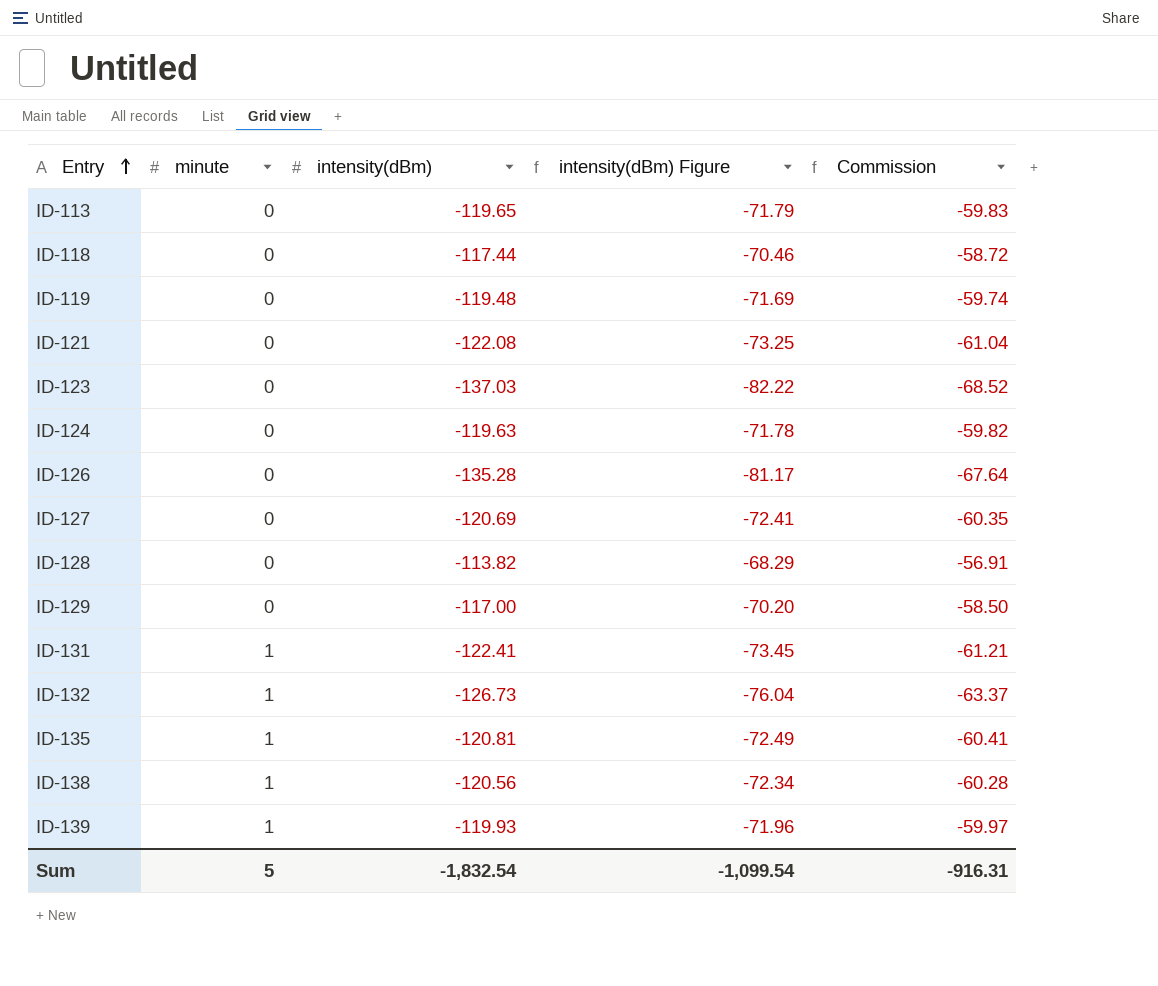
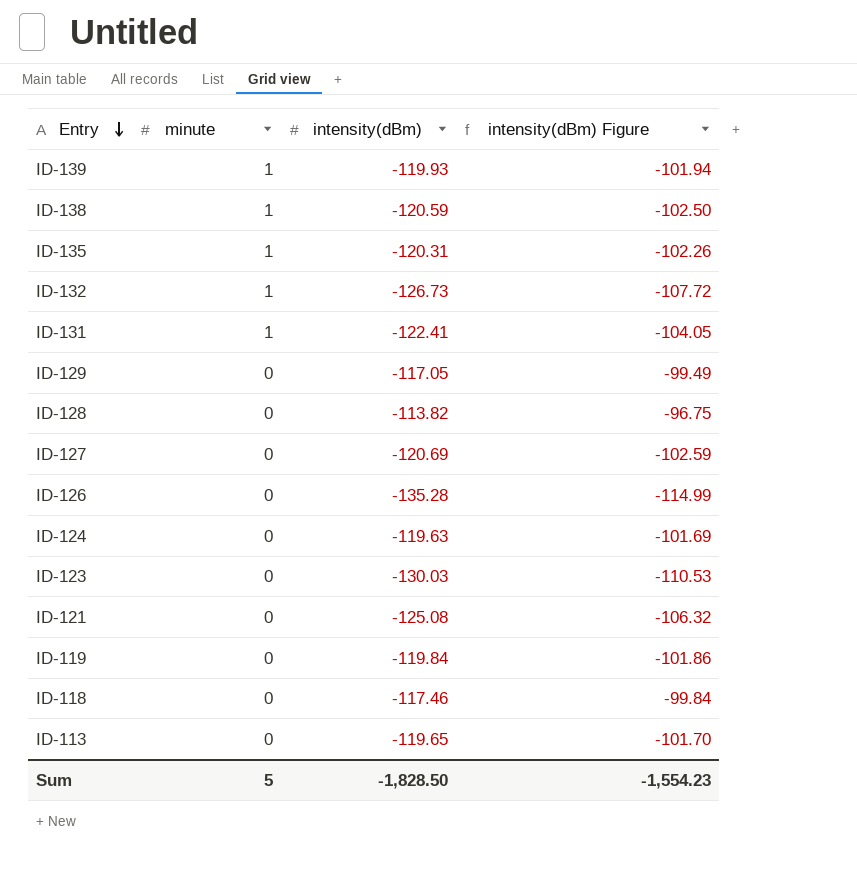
row order: Entry ascending -> Entry descending
column Commission | formula: [intensity(dBm)] * 0.5 -> none
column intensity(dBm) Figure | formula: [intensity(dBm)] * 0.6 -> [intensity(dBm)] * 0.85
ID-138 | intensity(dBm): -120.56 -> -120.59
ID-135 | intensity(dBm): -120.81 -> -120.31
ID-129 | intensity(dBm): -117.00 -> -117.05
ID-123 | intensity(dBm): -137.03 -> -130.03
ID-121 | intensity(dBm): -122.08 -> -125.08
ID-119 | intensity(dBm): -119.48 -> -119.84
ID-118 | intensity(dBm): -117.44 -> -117.46
Sum | intensity(dBm): -1,832.54 -> -1,828.50
Sum | intensity(dBm) Figure: -1,099.54 -> -1,554.23

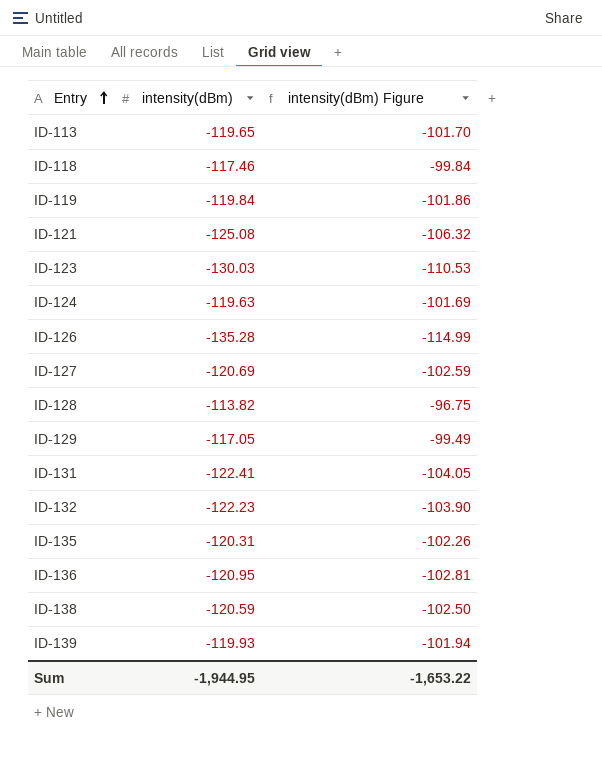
row order: Entry descending -> Entry ascending
column minute | position: 2 -> none
ID-132 | intensity(dBm): -126.73 -> -122.23
ID-132 | intensity(dBm) Figure: -107.72 -> -103.90
row ID-136: none -> -120.95 | -102.81
Sum | intensity(dBm): -1,828.50 -> -1,944.95
Sum | intensity(dBm) Figure: -1,554.23 -> -1,653.22

